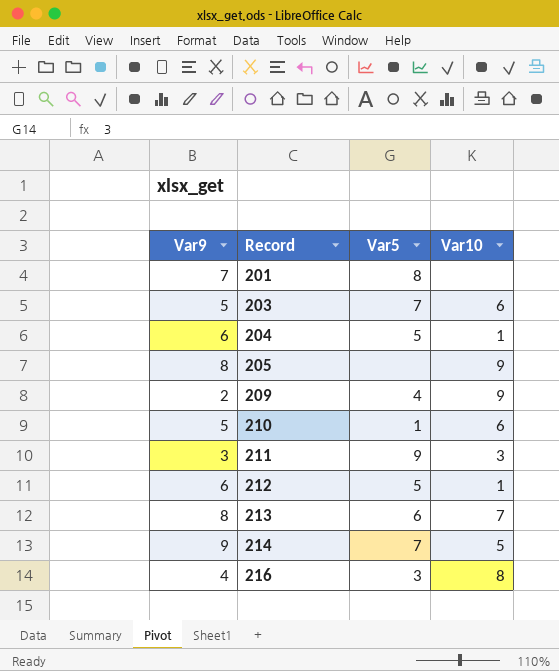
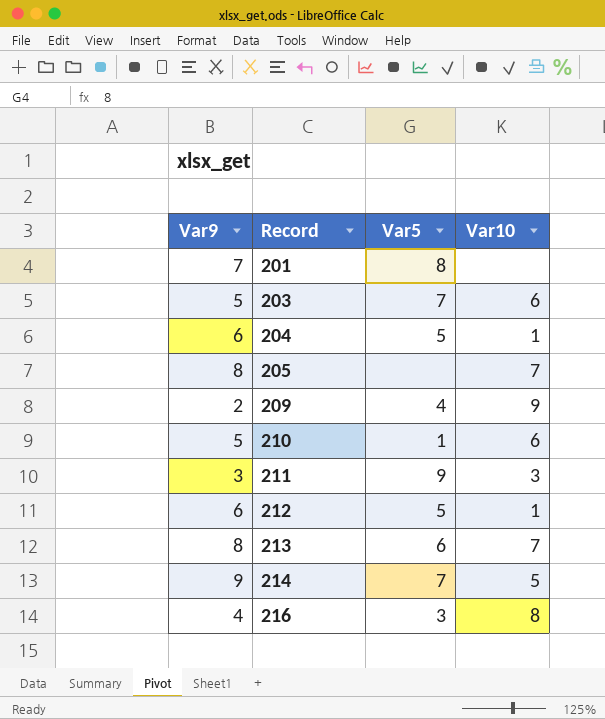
205 | Var10: 9 -> 7

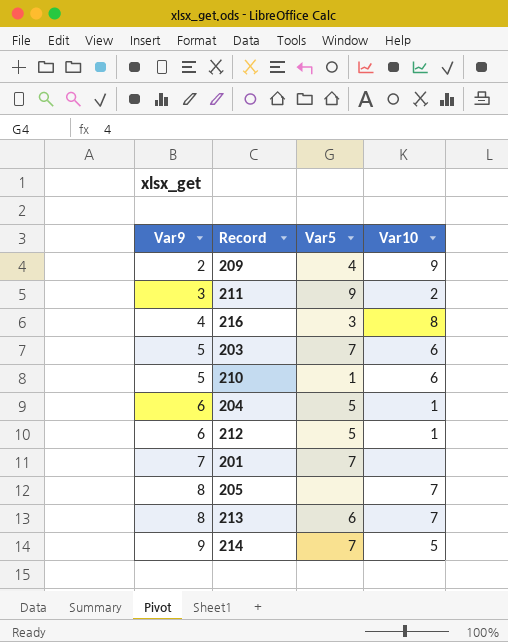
row order: Record ascending -> Var9 ascending
211 | Var10: 3 -> 2
201 | Var5: 8 -> 7

